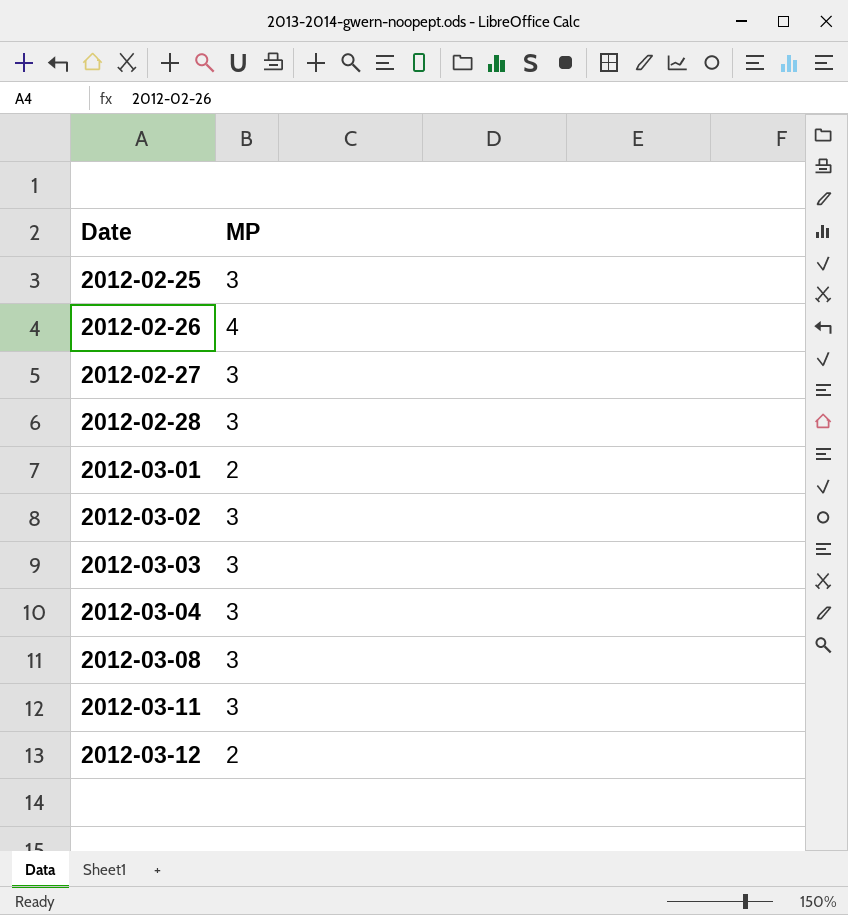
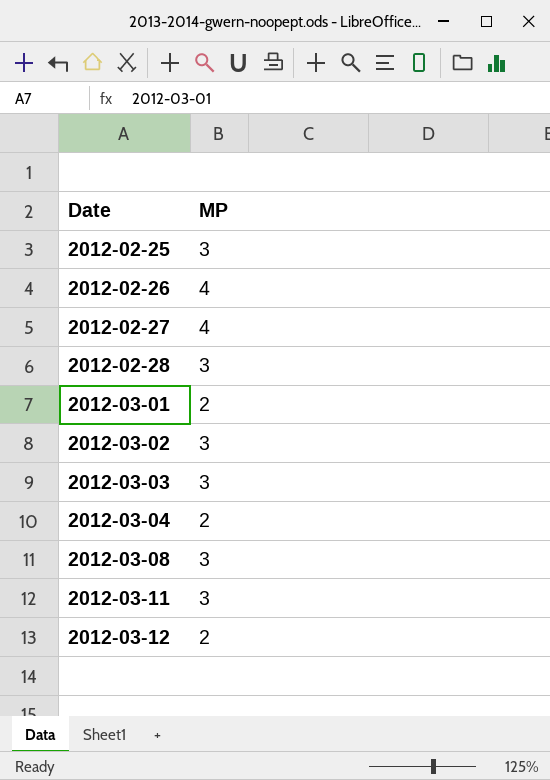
2012-02-27 | MP: 3 -> 4
2012-03-04 | MP: 3 -> 2

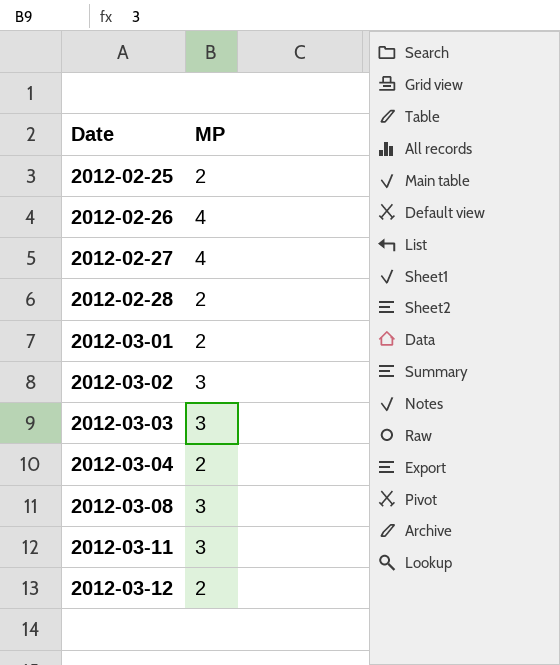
2012-02-25 | MP: 3 -> 2
2012-02-28 | MP: 3 -> 2

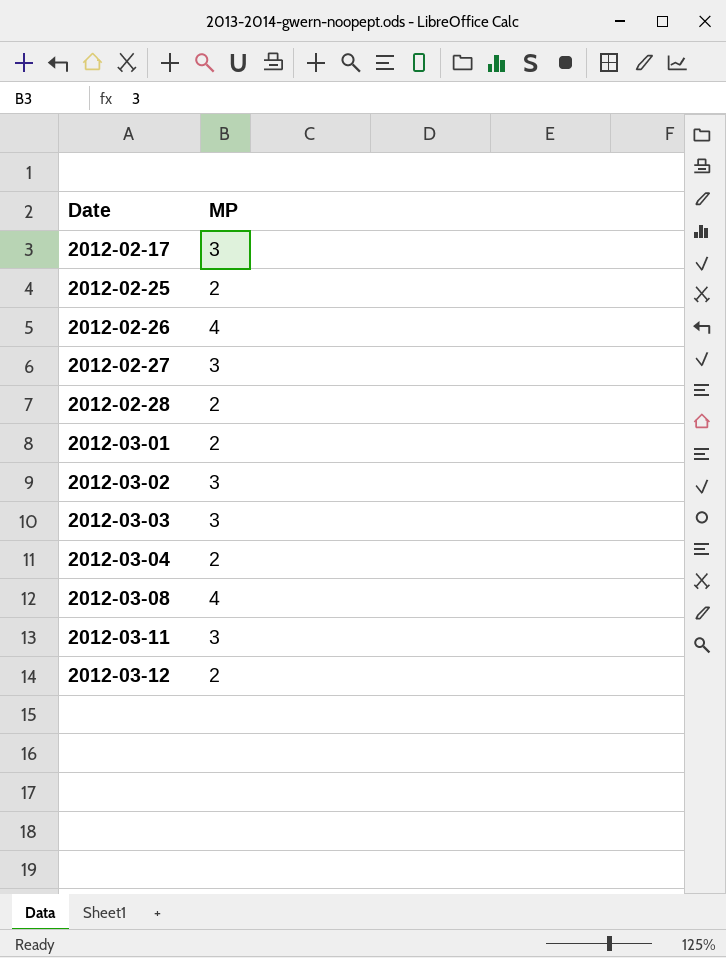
row 2012-02-17: none -> 3
2012-02-27 | MP: 4 -> 3
2012-03-08 | MP: 3 -> 4

